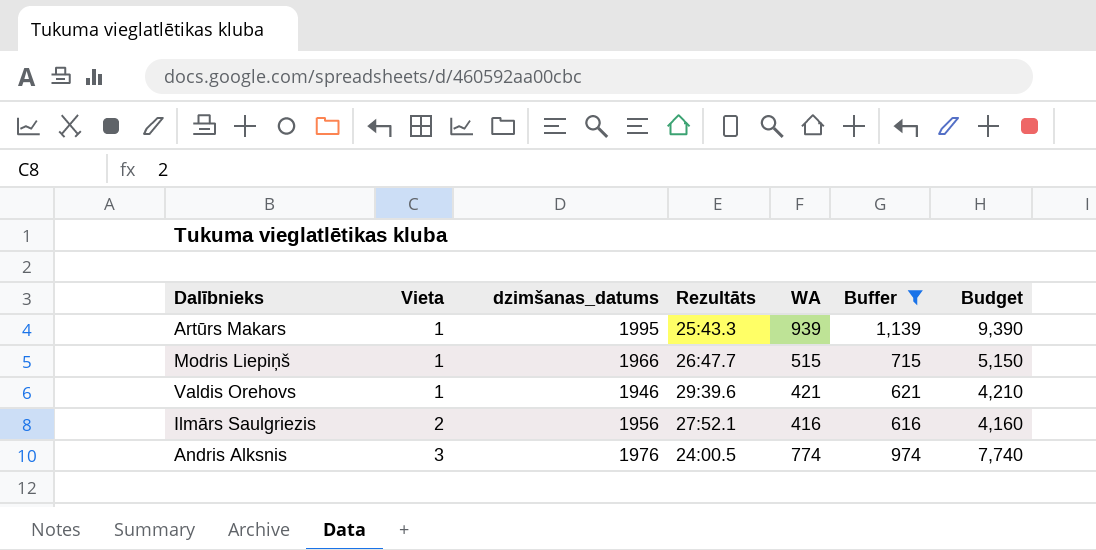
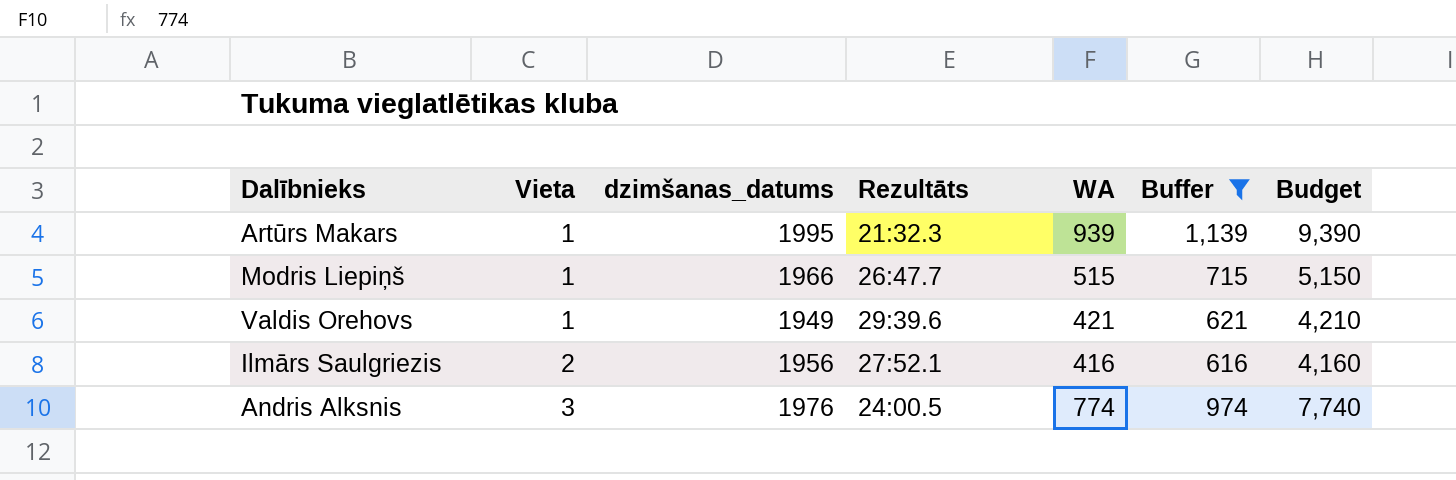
Artūrs Makars | Rezultāts: 25:43.3 -> 21:32.3
Valdis Orehovs | dzimšanas_datums: 1946 -> 1949

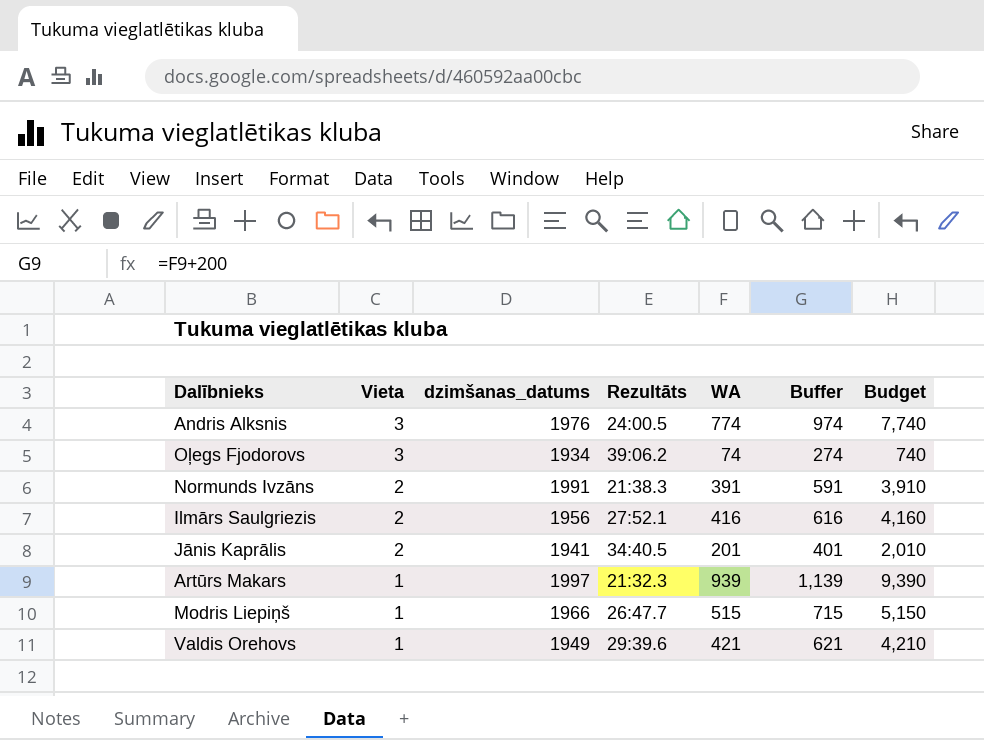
filter: Buffer >= 616 -> none
row order: Vieta ascending -> Vieta descending
Artūrs Makars | dzimšanas_datums: 1995 -> 1997

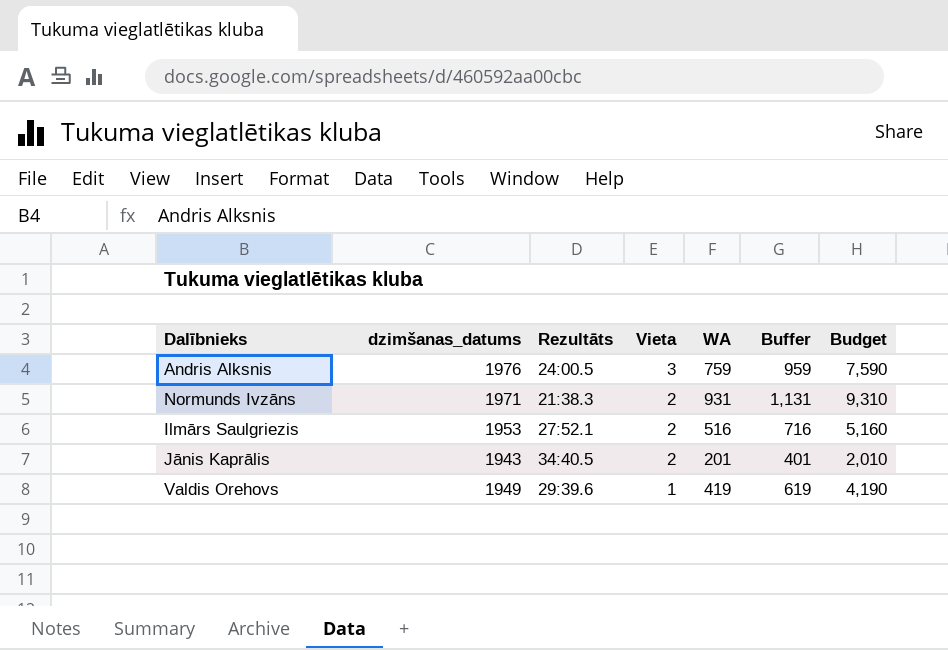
column Vieta | position: 2 -> 4
row Oļegs Fjodorovs: 3 | 1934 | 39:06.2 | 74 | 274 | 740 -> none
row Artūrs Makars: 1 | 1997 | 21:32.3 | 939 | 1,139 | 9,390 -> none
row Modris Liepiņš: 1 | 1966 | 26:47.7 | 515 | 715 | 5,150 -> none
Andris Alksnis | WA: 774 -> 759
Andris Alksnis | Buffer: 974 -> 959
Andris Alksnis | Budget: 7,740 -> 7,590
Normunds Ivzāns | dzimšanas_datums: 1991 -> 1971
Normunds Ivzāns | WA: 391 -> 931
Normunds Ivzāns | Buffer: 591 -> 1,131
Normunds Ivzāns | Budget: 3,910 -> 9,310
Ilmārs Saulgriezis | dzimšanas_datums: 1956 -> 1953
Ilmārs Saulgriezis | WA: 416 -> 516
Ilmārs Saulgriezis | Buffer: 616 -> 716
Ilmārs Saulgriezis | Budget: 4,160 -> 5,160
Jānis Kaprālis | dzimšanas_datums: 1941 -> 1943
Valdis Orehovs | WA: 421 -> 419
Valdis Orehovs | Buffer: 621 -> 619
Valdis Orehovs | Budget: 4,210 -> 4,190

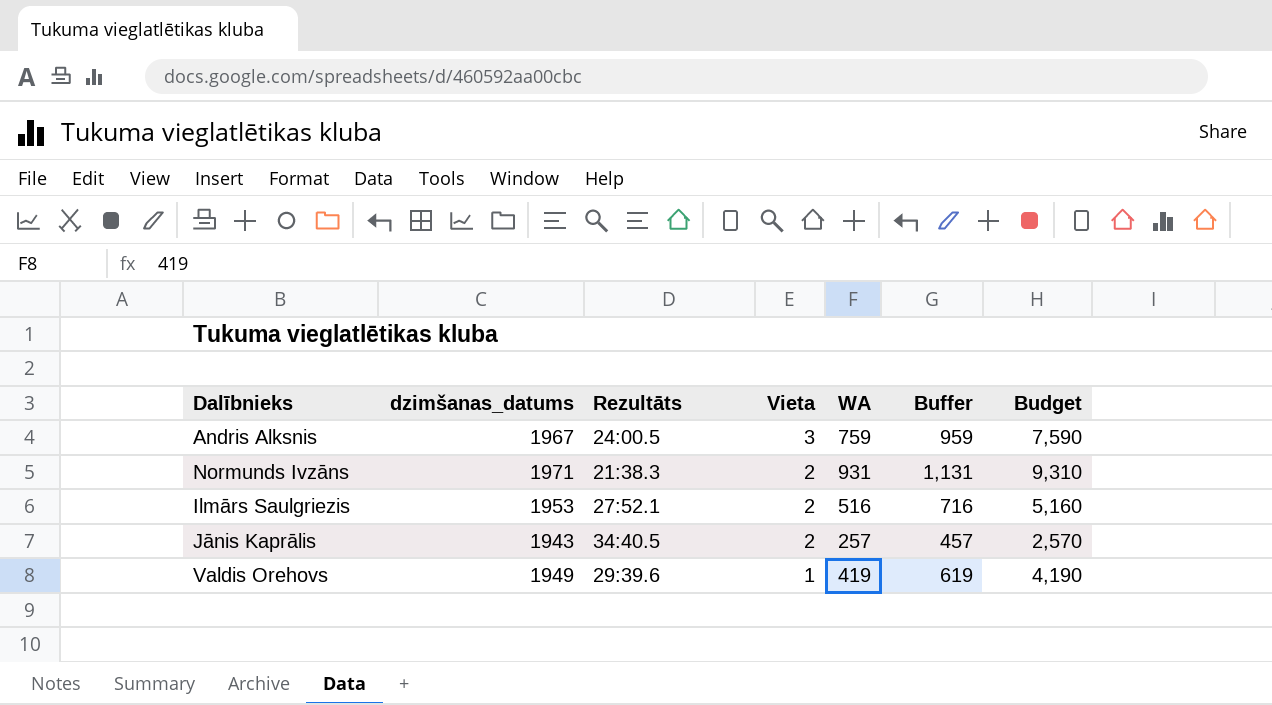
Andris Alksnis | dzimšanas_datums: 1976 -> 1967
Jānis Kaprālis | WA: 201 -> 257
Jānis Kaprālis | Buffer: 401 -> 457
Jānis Kaprālis | Budget: 2,010 -> 2,570

